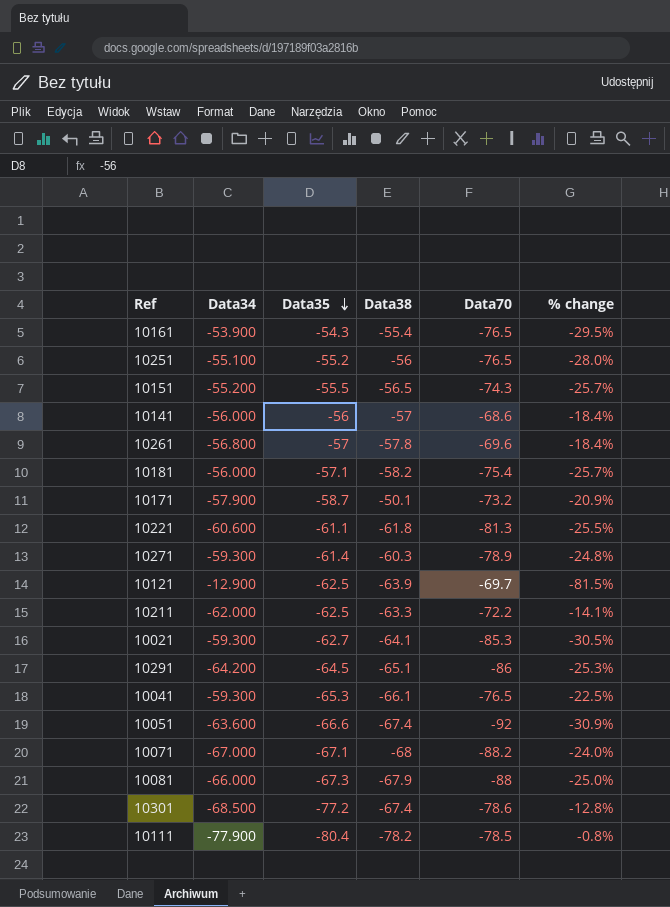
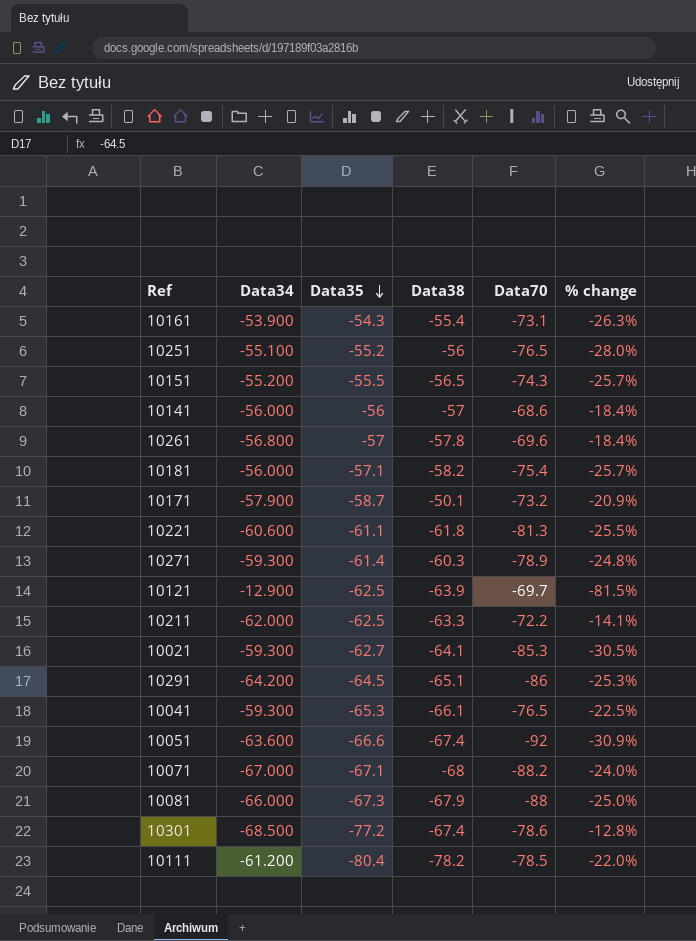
10161 | Data70: -76.5 -> -73.1
10161 | % change: -29.5% -> -26.3%
10111 | Data34: -77.900 -> -61.200
10111 | % change: -0.8% -> -22.0%

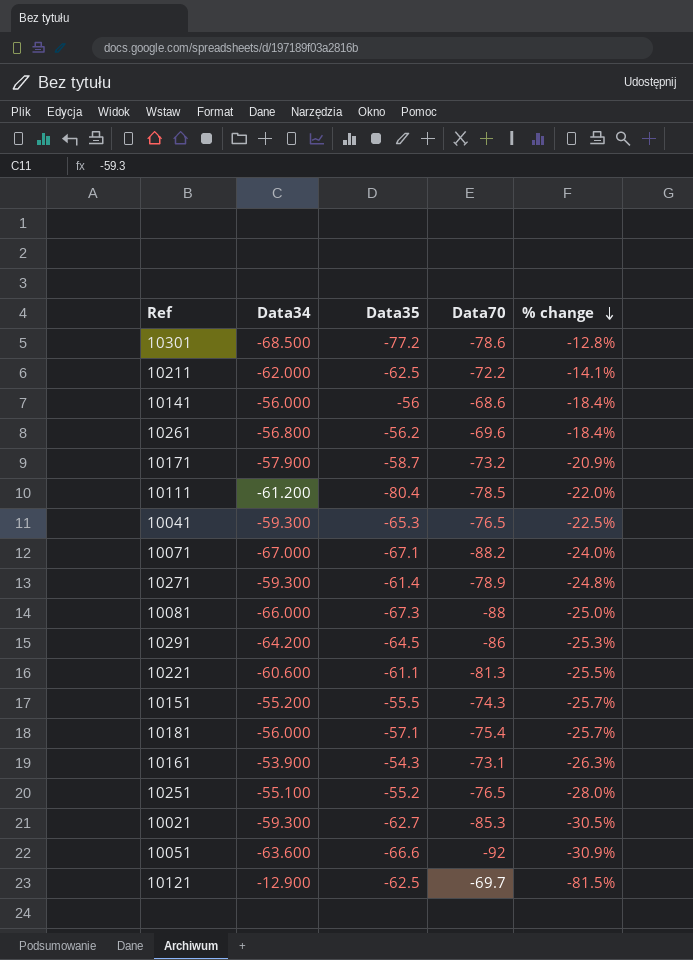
row order: Data35 descending -> % change descending
column Data38 | position: 4 -> none
10261 | Data35: -57 -> -56.2

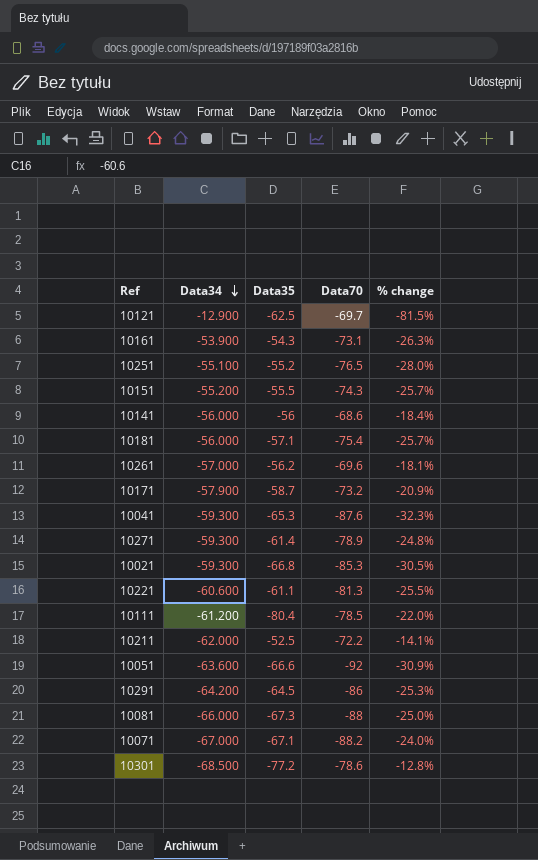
row order: % change descending -> Data34 descending
10261 | Data34: -56.800 -> -57.000
10261 | % change: -18.4% -> -18.1%
10041 | Data70: -76.5 -> -87.6
10041 | % change: -22.5% -> -32.3%
10021 | Data35: -62.7 -> -66.8
10211 | Data35: -62.5 -> -52.5

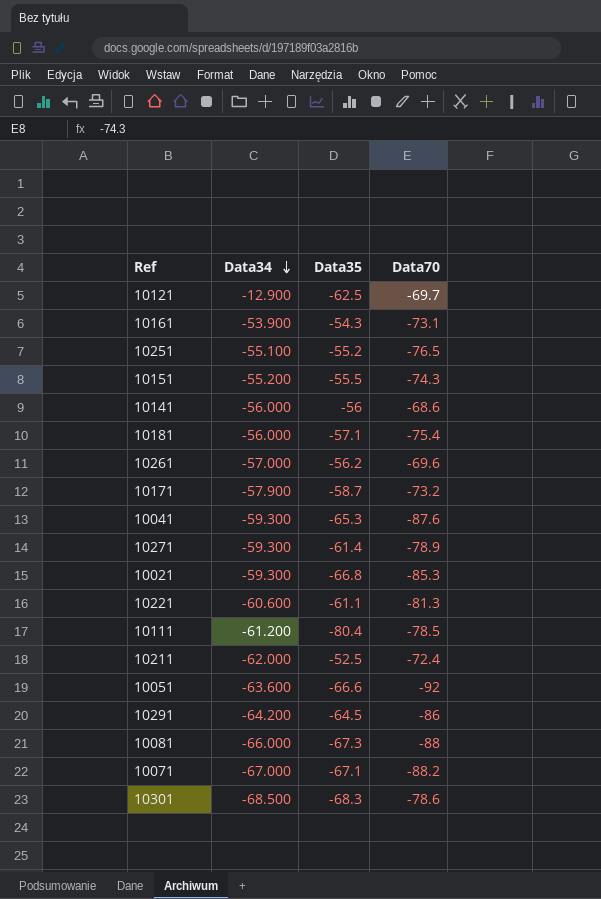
column % change | formula: ([Data34] - [Data70]) / [Data70] -> none
10211 | Data70: -72.2 -> -72.4
10301 | Data35: -77.2 -> -68.3

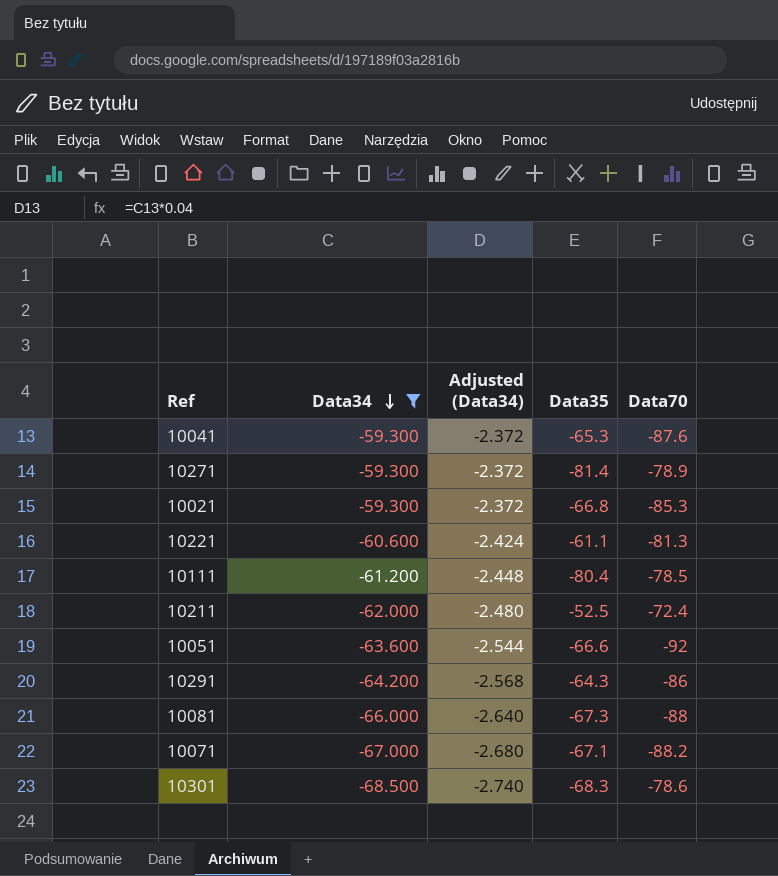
filter: none -> Data34 <= -59.300
column Adjusted (Data34) | formula: none -> [Data34] * 0.04
10271 | Data35: -61.4 -> -81.4
10291 | Data35: -64.5 -> -64.3

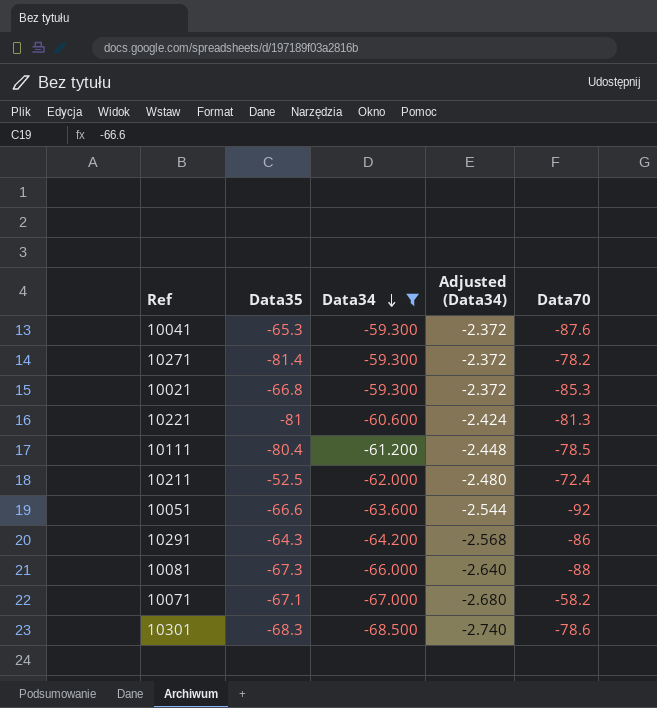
column Data35 | position: 4 -> 2
10271 | Data70: -78.9 -> -78.2
10221 | Data35: -61.1 -> -81
10071 | Data70: -88.2 -> -58.2

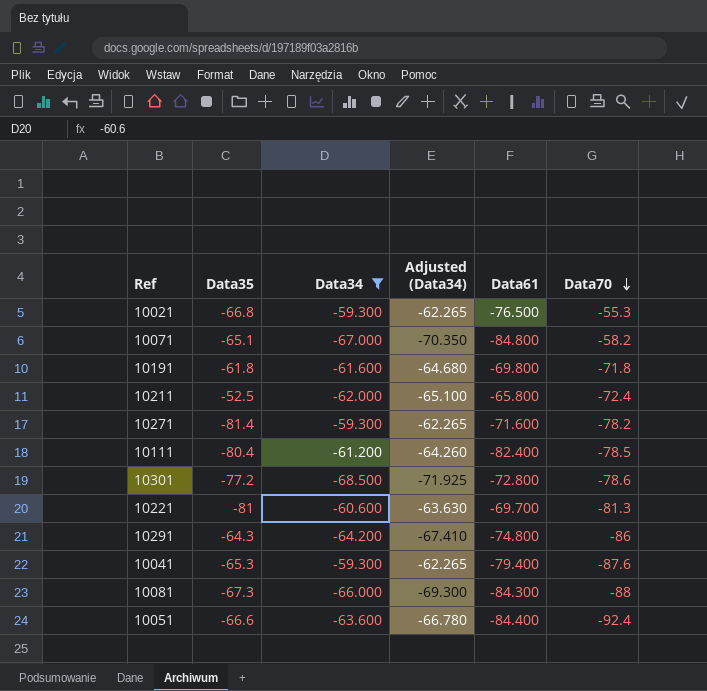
row order: Data34 descending -> Data70 descending
column Adjusted (Data34) | formula: [Data34] * 0.04 -> [Data34] * 1.05
column Data61 | position: none -> 5
10021 | Data70: -85.3 -> -55.3
10071 | Data35: -67.1 -> -65.1
row 10191: none -> -61.8 | -61.600 | -64.680 | -69.800 | -71.8
10301 | Data35: -68.3 -> -77.2
10051 | Data70: -92 -> -92.4

